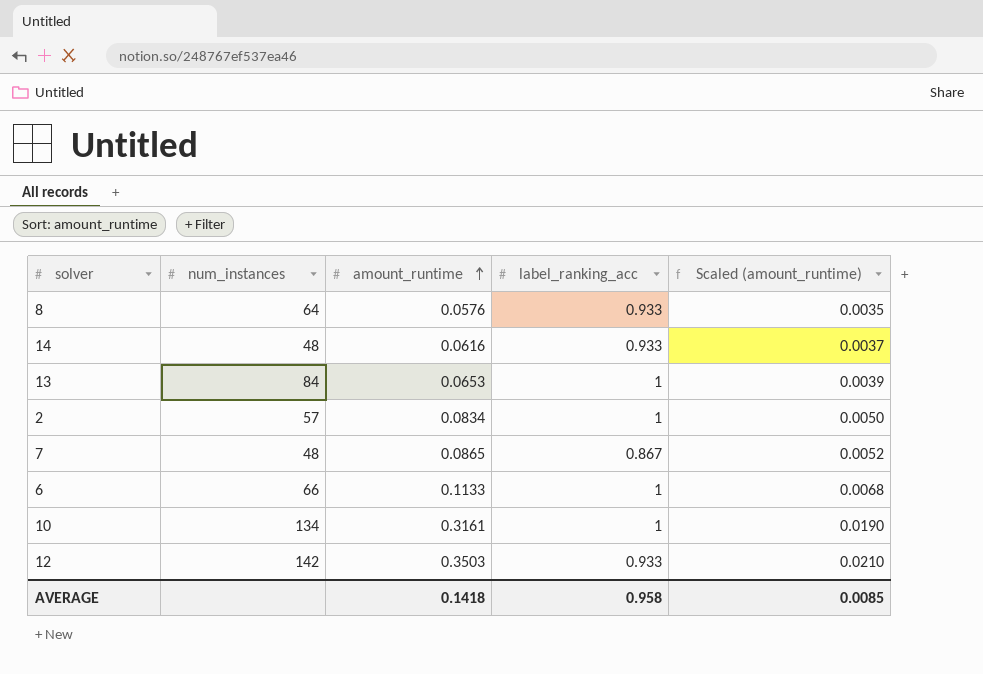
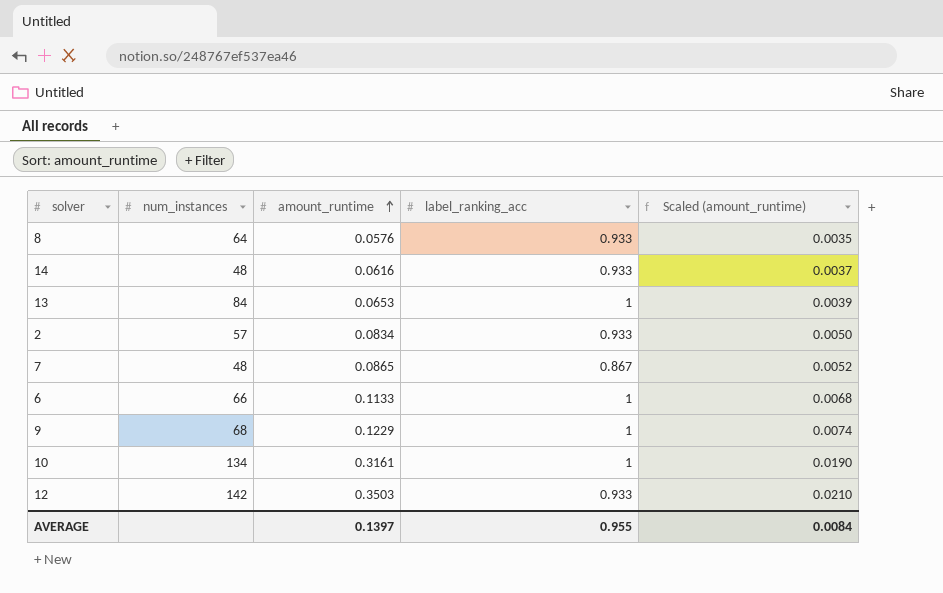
2 | label_ranking_acc: 1 -> 0.933
row 9: none -> 68 | 0.1229 | 1 | 0.0074
AVERAGE | amount_runtime: 0.1418 -> 0.1397
AVERAGE | label_ranking_acc: 0.958 -> 0.955
AVERAGE | Scaled (amount_runtime): 0.0085 -> 0.0084

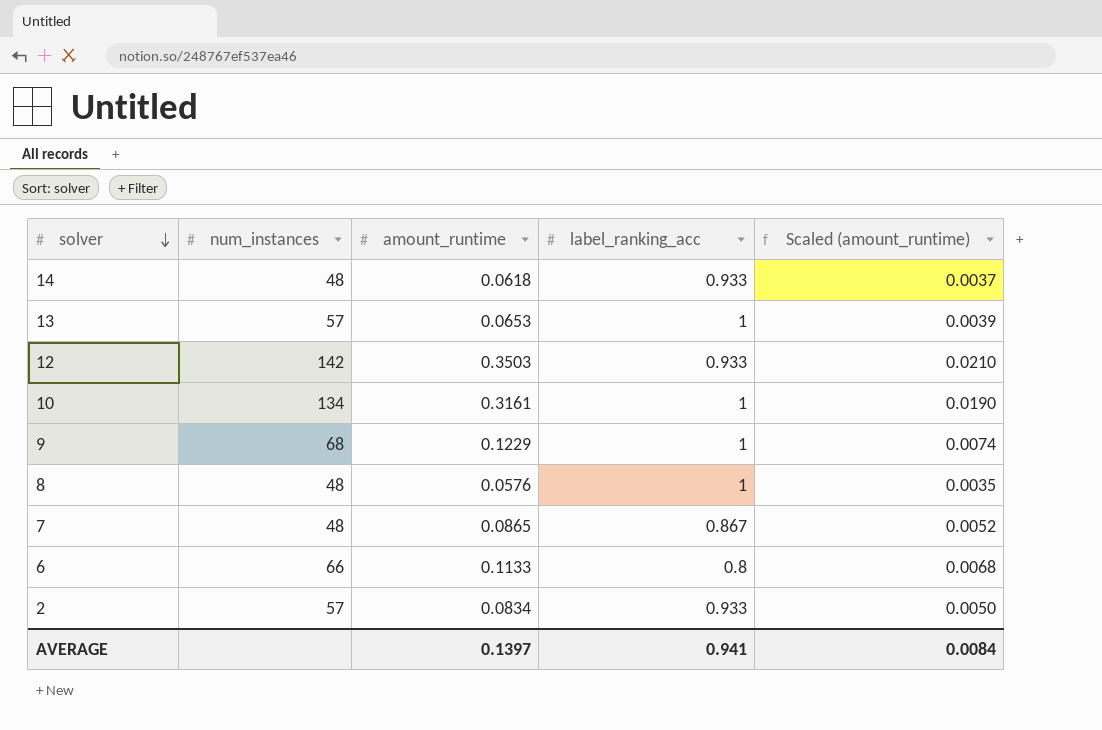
row order: amount_runtime ascending -> solver descending
14 | amount_runtime: 0.0616 -> 0.0618
13 | num_instances: 84 -> 57
8 | num_instances: 64 -> 48
8 | label_ranking_acc: 0.933 -> 1
6 | label_ranking_acc: 1 -> 0.8
AVERAGE | label_ranking_acc: 0.955 -> 0.941

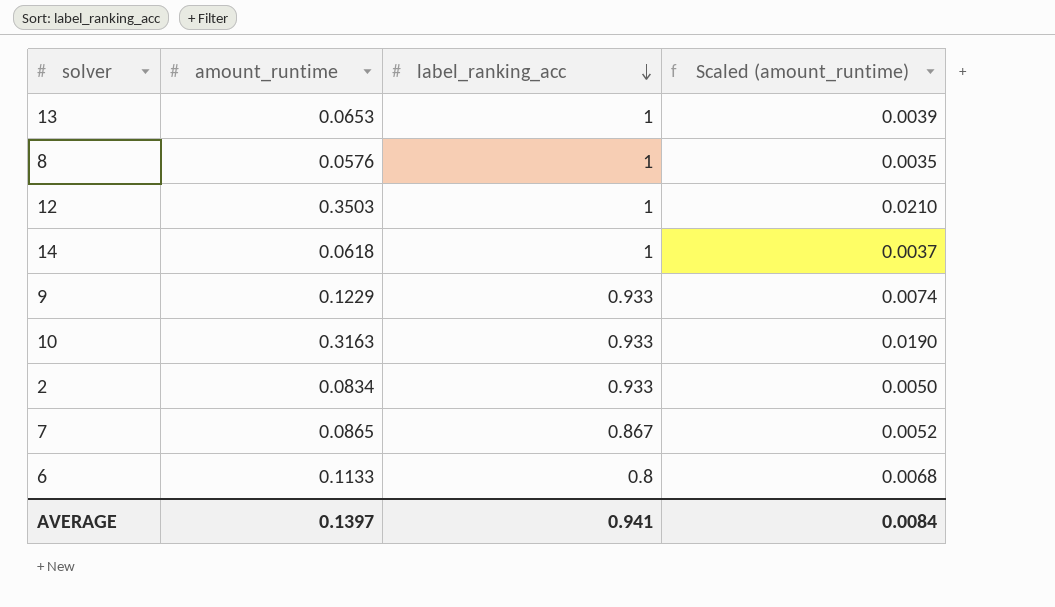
row order: solver descending -> label_ranking_acc descending
column num_instances | position: 2 -> none
12 | label_ranking_acc: 0.933 -> 1
14 | label_ranking_acc: 0.933 -> 1
9 | label_ranking_acc: 1 -> 0.933
10 | amount_runtime: 0.3161 -> 0.3163
10 | label_ranking_acc: 1 -> 0.933

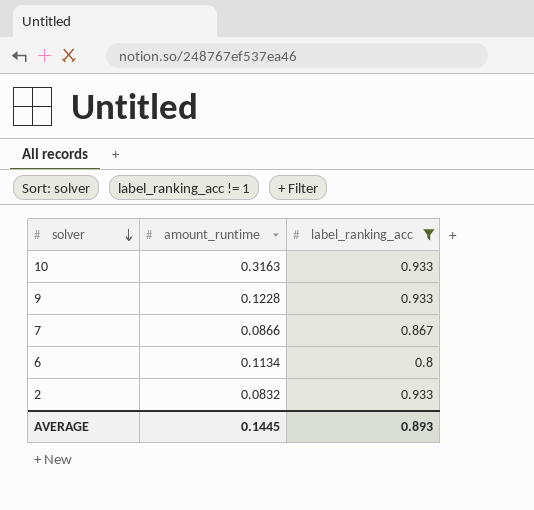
filter: none -> label_ranking_acc != 1
row order: label_ranking_acc descending -> solver descending
column Scaled (amount_runtime) | formula: [amount_runtime] * 0.06 -> none
9 | amount_runtime: 0.1229 -> 0.1228
7 | amount_runtime: 0.0865 -> 0.0866
6 | amount_runtime: 0.1133 -> 0.1134
2 | amount_runtime: 0.0834 -> 0.0832
AVERAGE | amount_runtime: 0.1397 -> 0.1445
AVERAGE | label_ranking_acc: 0.941 -> 0.893

